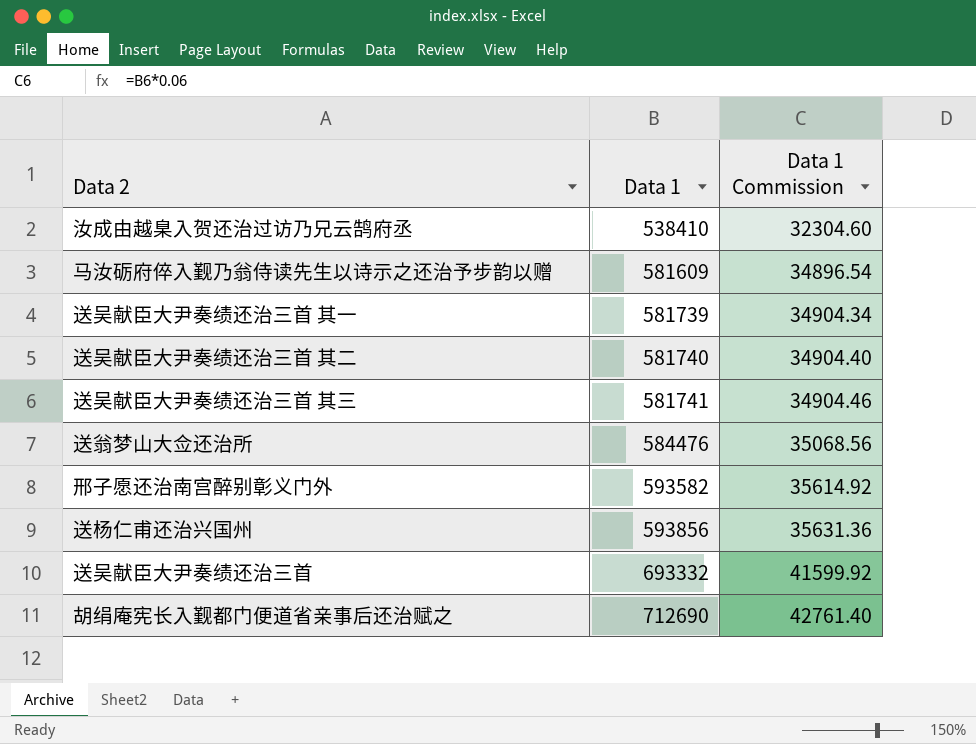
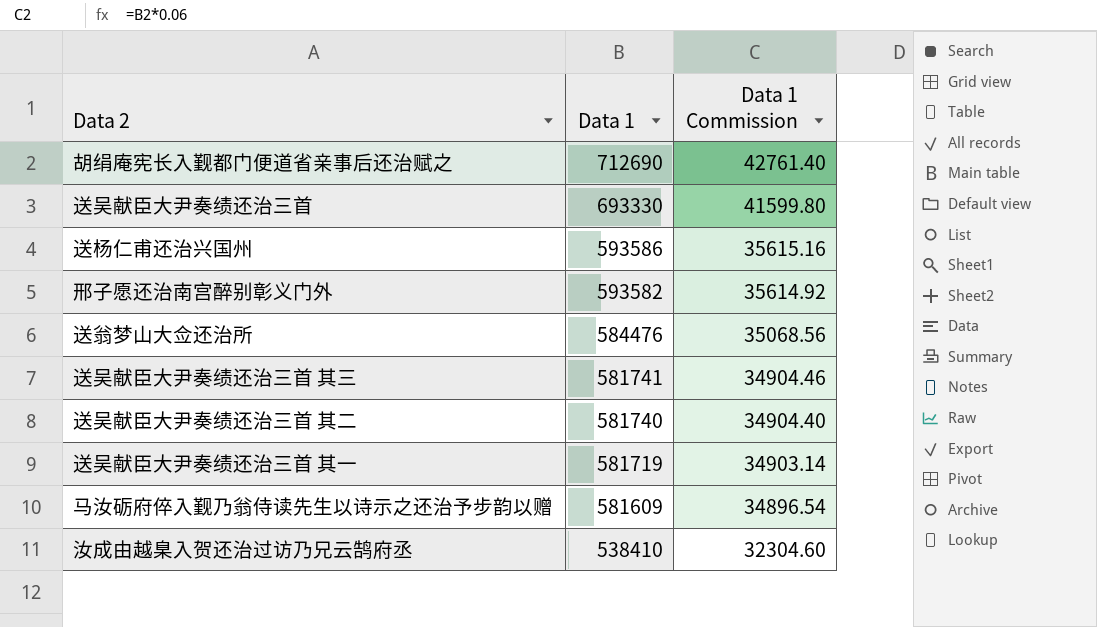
row order: Data 1 ascending -> Data 1 descending
送吴献臣大尹奏绩还治三首 | Data 1: 693332 -> 693330
送吴献臣大尹奏绩还治三首 | Data 1 Commission: 41599.92 -> 41599.80
送杨仁甫还治兴国州 | Data 1: 593856 -> 593586
送杨仁甫还治兴国州 | Data 1 Commission: 35631.36 -> 35615.16
送吴献臣大尹奏绩还治三首 其一 | Data 1: 581739 -> 581719
送吴献臣大尹奏绩还治三首 其一 | Data 1 Commission: 34904.34 -> 34903.14

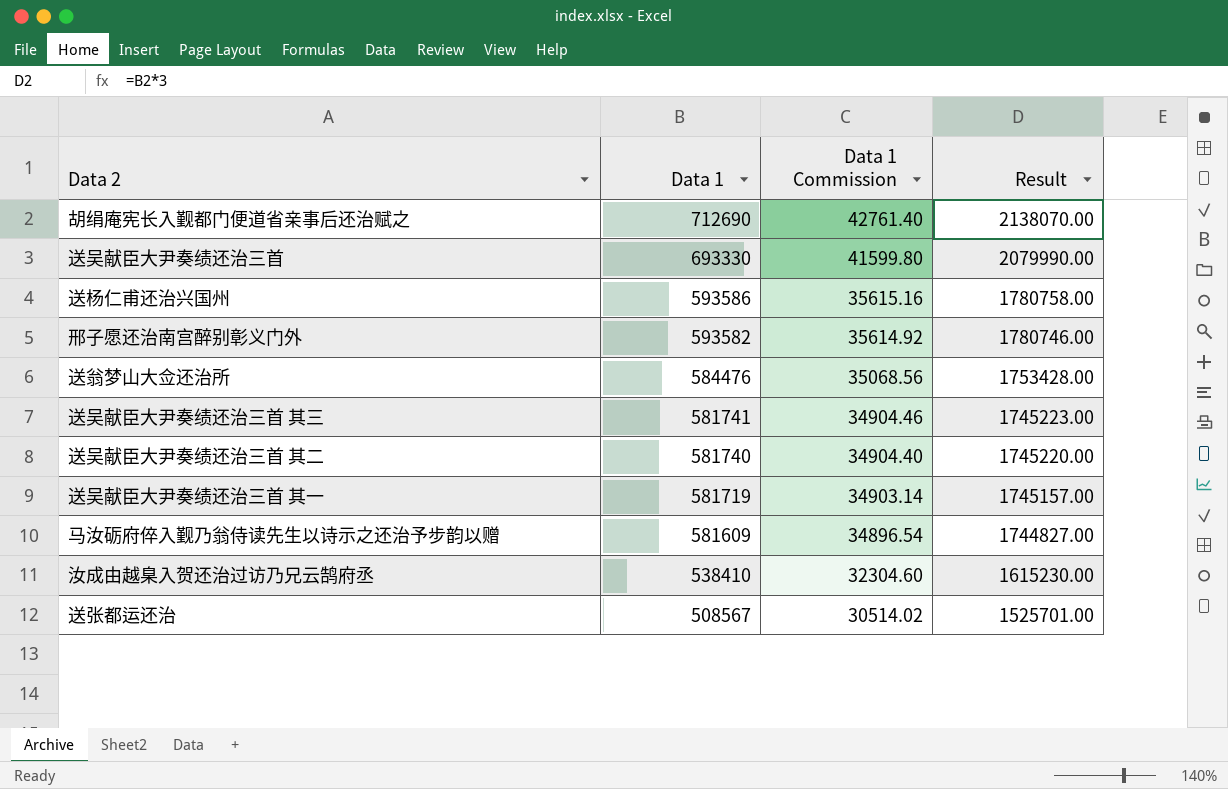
column Result | formula: none -> [Data 1] * 3
row 送张都运还治: none -> 508567 | 30514.02 | 1525701.00

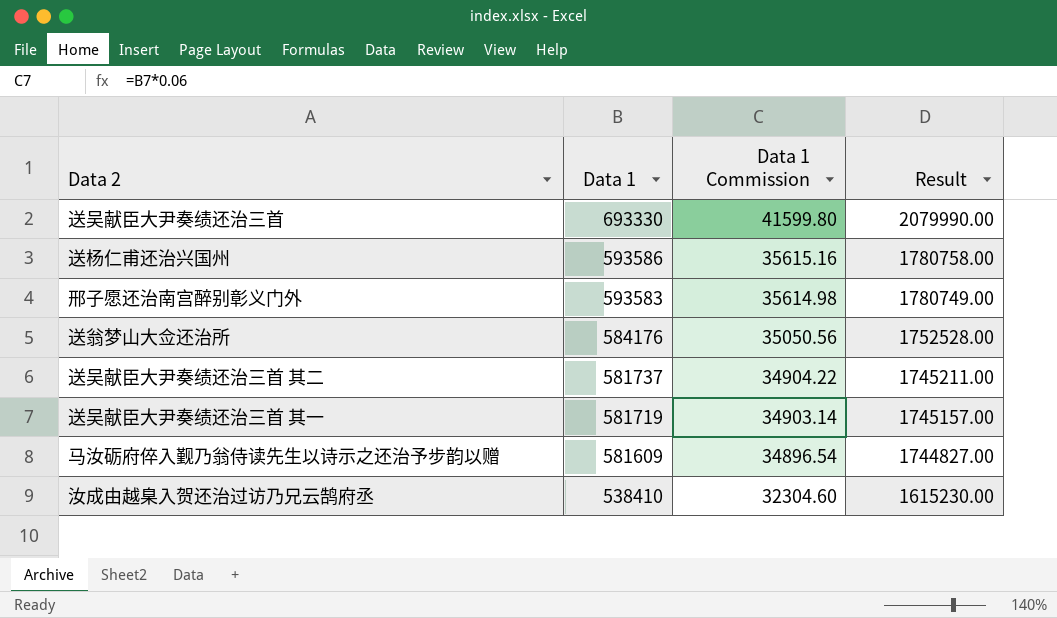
row 胡绢庵宪长入觐都门便道省亲事后还治赋之: 712690 | 42761.40 | 2138070.00 -> none
row 送吴献臣大尹奏绩还治三首 其三: 581741 | 34904.46 | 1745223.00 -> none
row 送张都运还治: 508567 | 30514.02 | 1525701.00 -> none
邢子愿还治南宫醉别彰义门外 | Data 1: 593582 -> 593583
邢子愿还治南宫醉别彰义门外 | Data 1 Commission: 35614.92 -> 35614.98
邢子愿还治南宫醉别彰义门外 | Result: 1780746.00 -> 1780749.00
送翁梦山大佥还治所 | Data 1: 584476 -> 584176
送翁梦山大佥还治所 | Data 1 Commission: 35068.56 -> 35050.56
送翁梦山大佥还治所 | Result: 1753428.00 -> 1752528.00
送吴献臣大尹奏绩还治三首 其二 | Data 1: 581740 -> 581737
送吴献臣大尹奏绩还治三首 其二 | Data 1 Commission: 34904.40 -> 34904.22
送吴献臣大尹奏绩还治三首 其二 | Result: 1745220.00 -> 1745211.00

